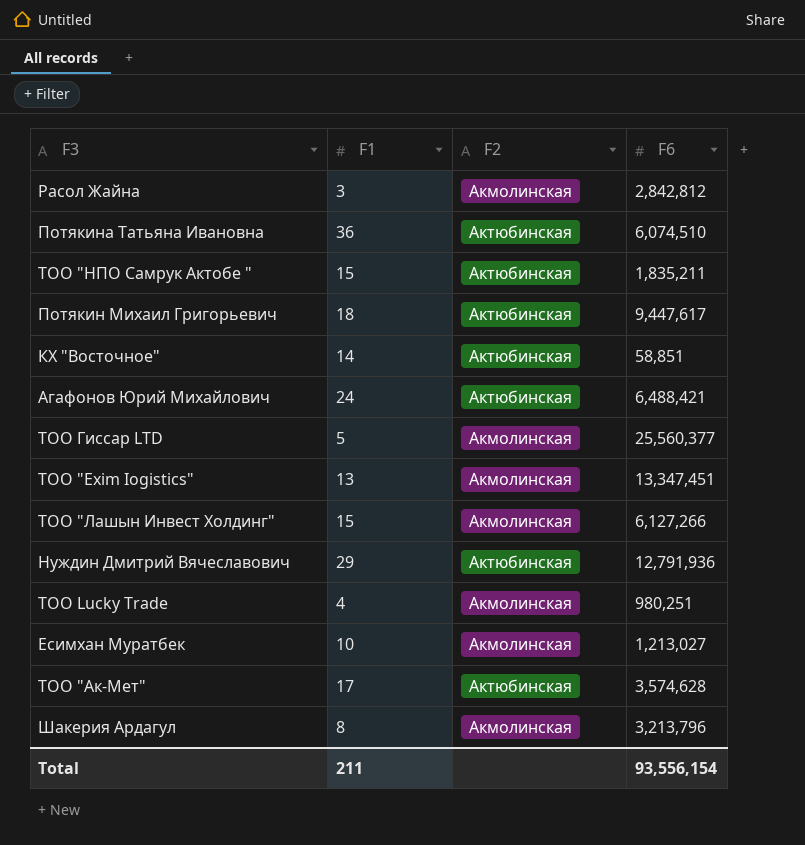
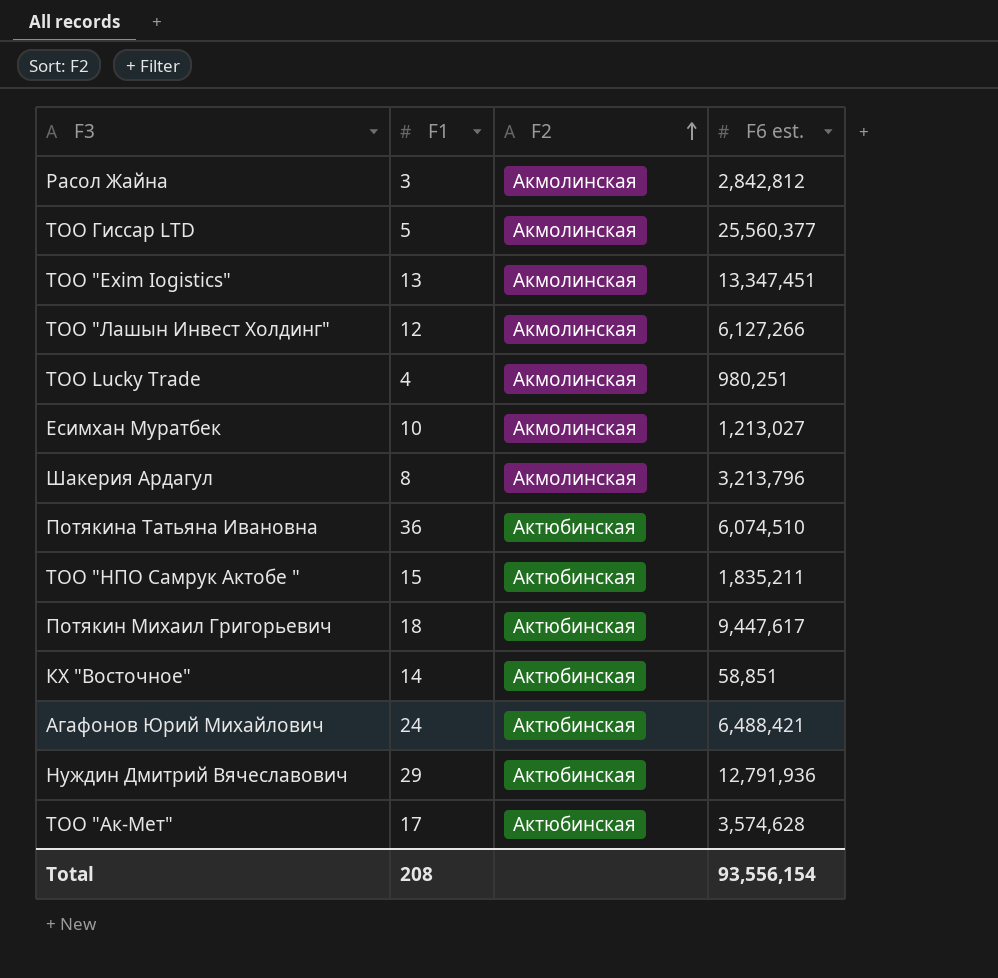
row order: none -> F2 ascending
column name: F6 -> F6 est.
ТОО "Лашын Инвест Холдинг" | F1: 15 -> 12
Total | F1: 211 -> 208

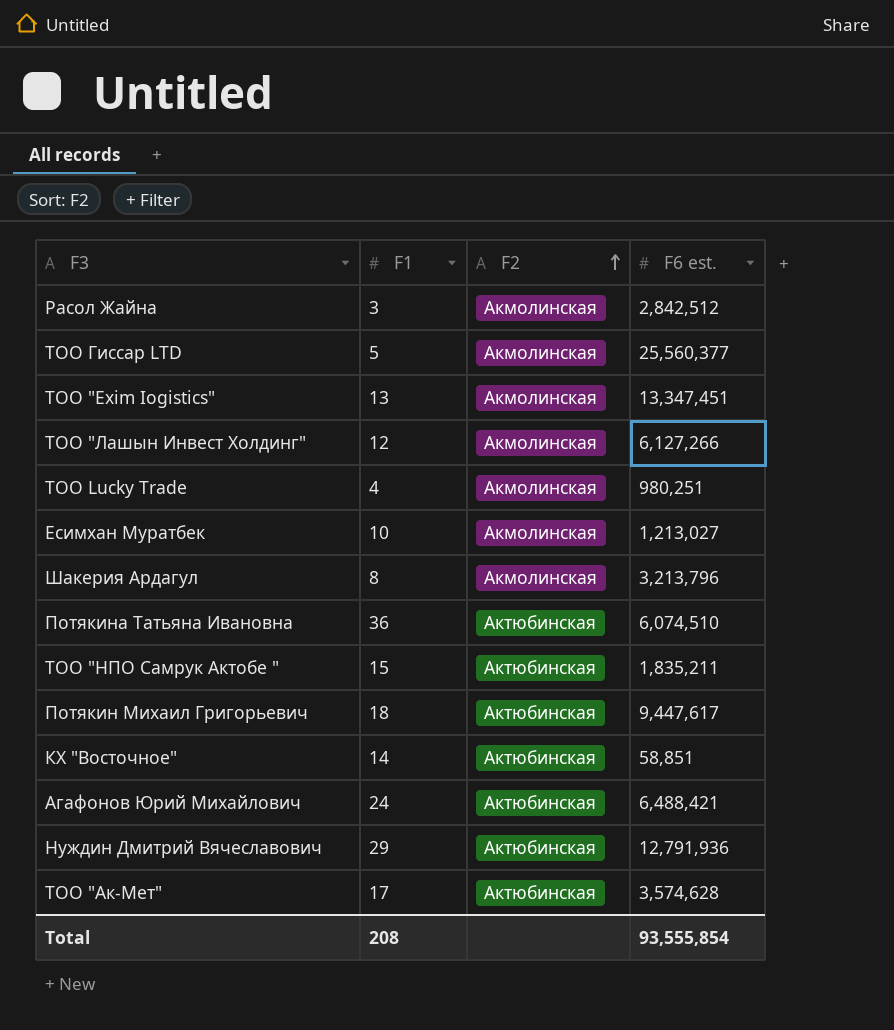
Расол Жайна | F6 est.: 2,842,812 -> 2,842,512
Total | F6 est.: 93,556,154 -> 93,555,854

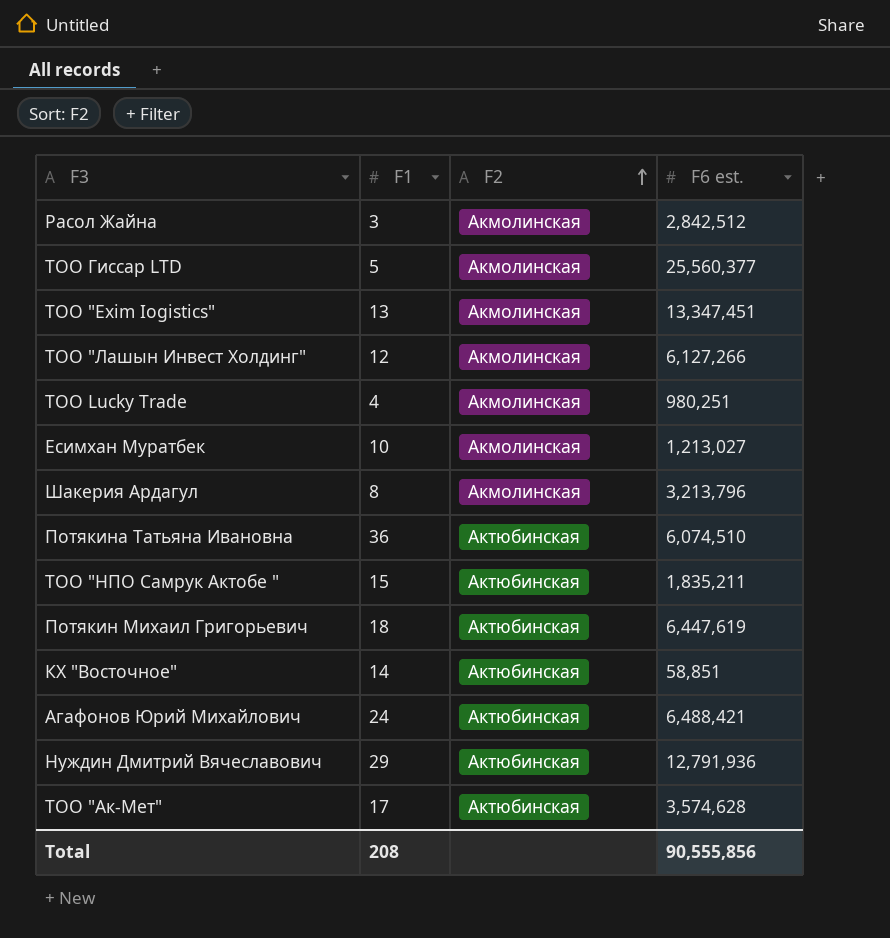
Потякин Михаил Григорьевич | F6 est.: 9,447,617 -> 6,447,619
Total | F6 est.: 93,555,854 -> 90,555,856

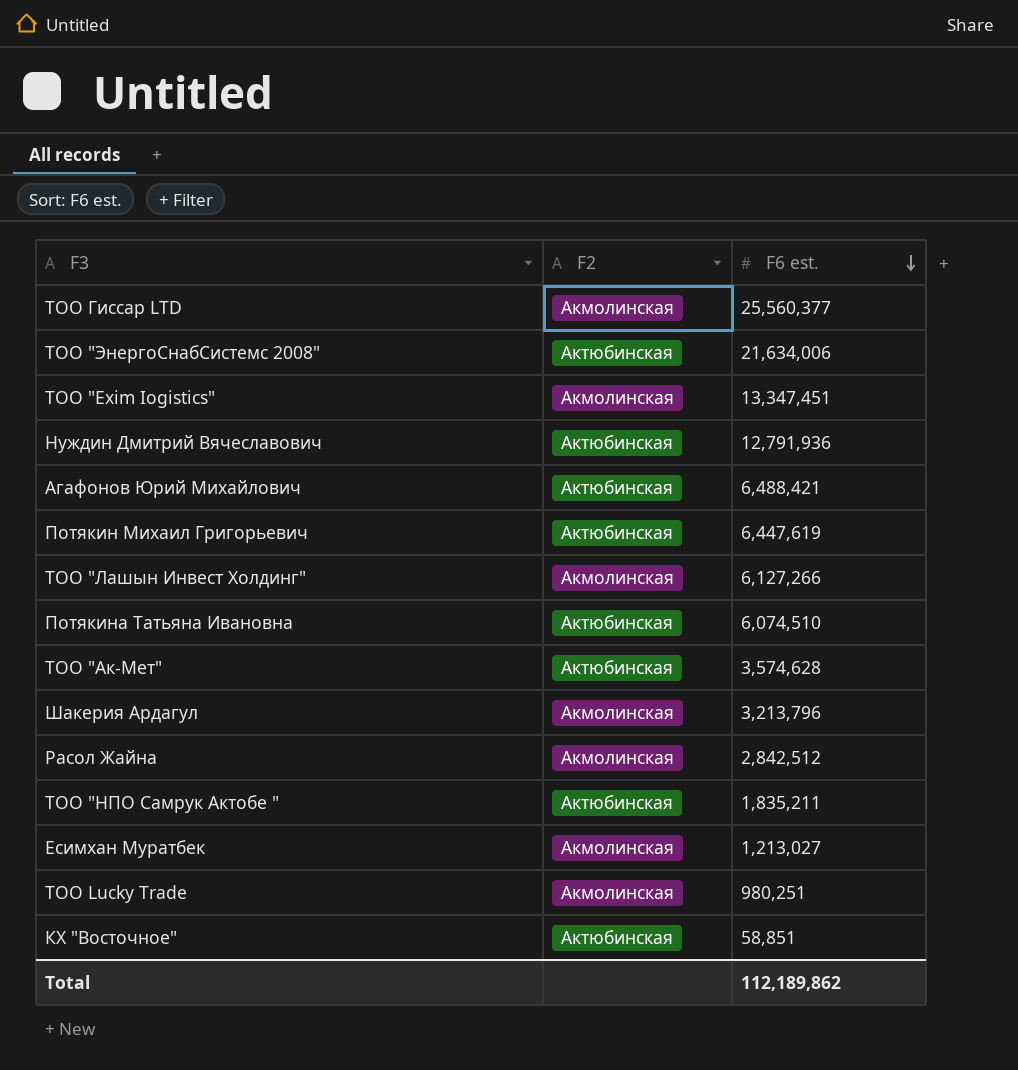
row order: F2 ascending -> F6 est. descending
column F1 | position: 2 -> none
row ТОО "ЭнергоСнабСистемс 2008": none -> Актюбинская | 21,634,006
Total | F6 est.: 90,555,856 -> 112,189,862

